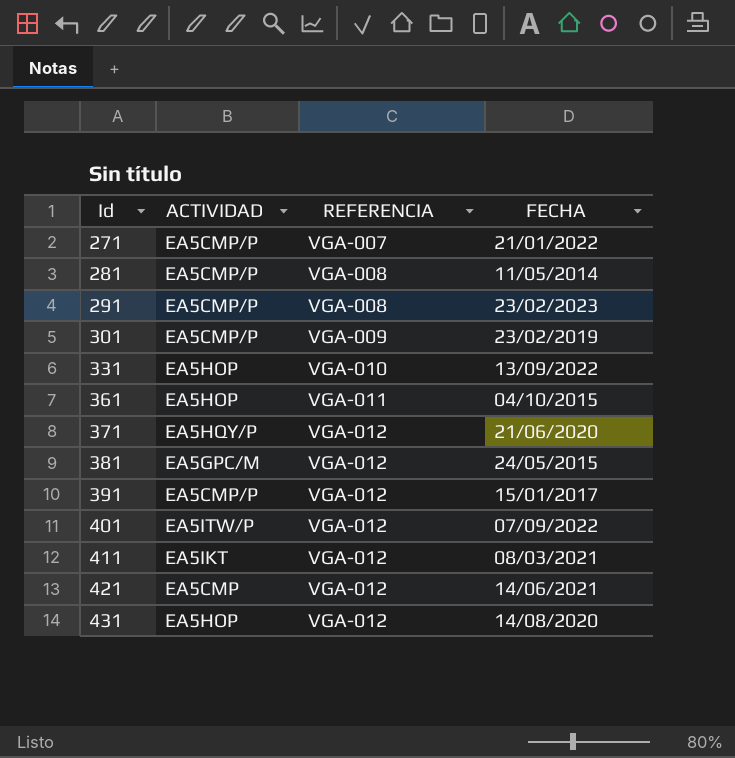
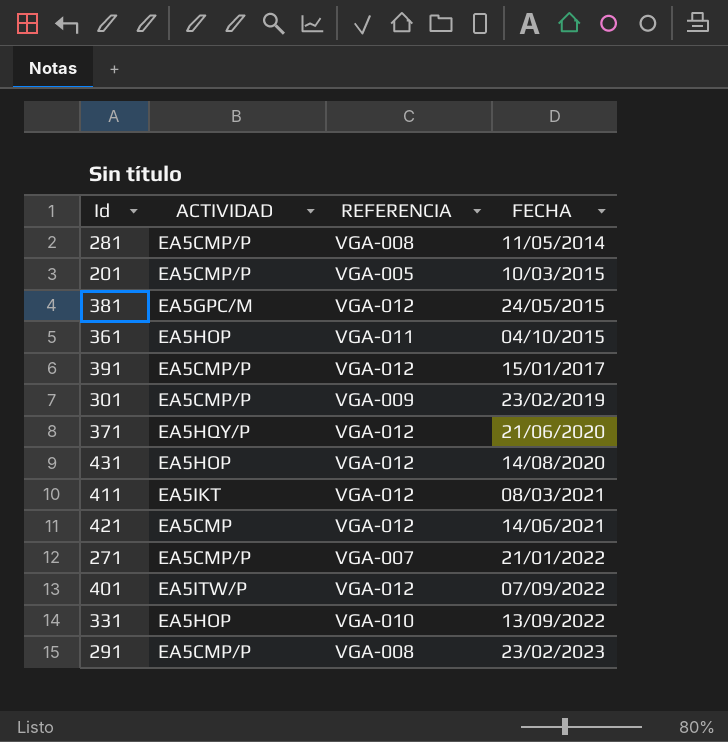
row order: Id ascending -> FECHA ascending
row 201: none -> EA5CMP/P | VGA-005 | 10/03/2015

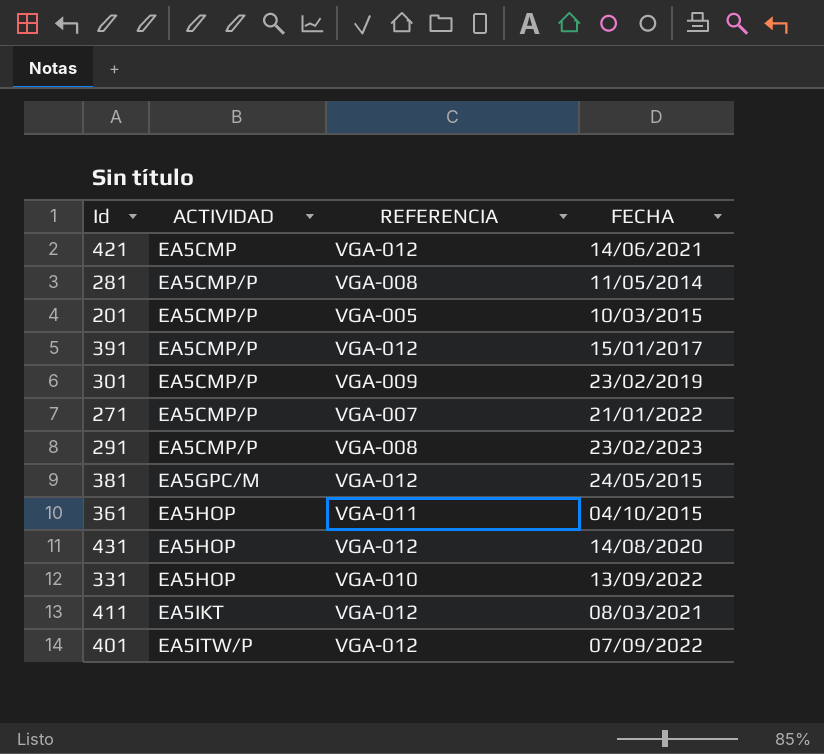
row order: FECHA ascending -> ACTIVIDAD ascending
row 371: EA5HQY/P | VGA-012 | 21/06/2020 -> none

